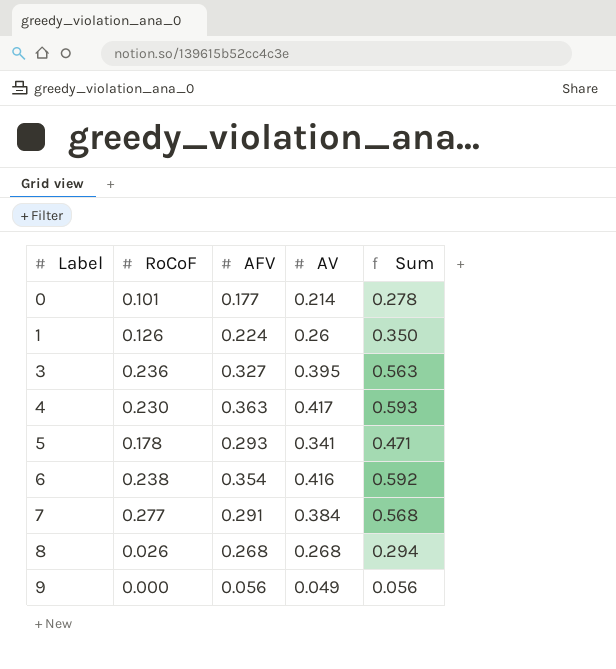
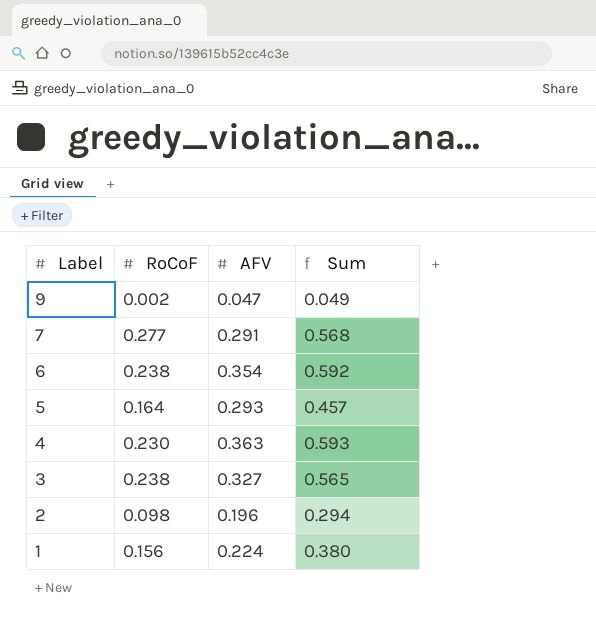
row order: Label ascending -> Label descending
column AV | position: 4 -> none
row 0: 0.101 | 0.177 | 0.214 | 0.278 -> none
row 8: 0.026 | 0.268 | 0.268 | 0.294 -> none
9 | RoCoF: 0.000 -> 0.002
9 | AFV: 0.056 -> 0.047
9 | Sum: 0.056 -> 0.049
5 | RoCoF: 0.178 -> 0.164
5 | Sum: 0.471 -> 0.457
3 | RoCoF: 0.236 -> 0.238
3 | Sum: 0.563 -> 0.565
row 2: none -> 0.098 | 0.196 | 0.294
1 | RoCoF: 0.126 -> 0.156
1 | Sum: 0.350 -> 0.380

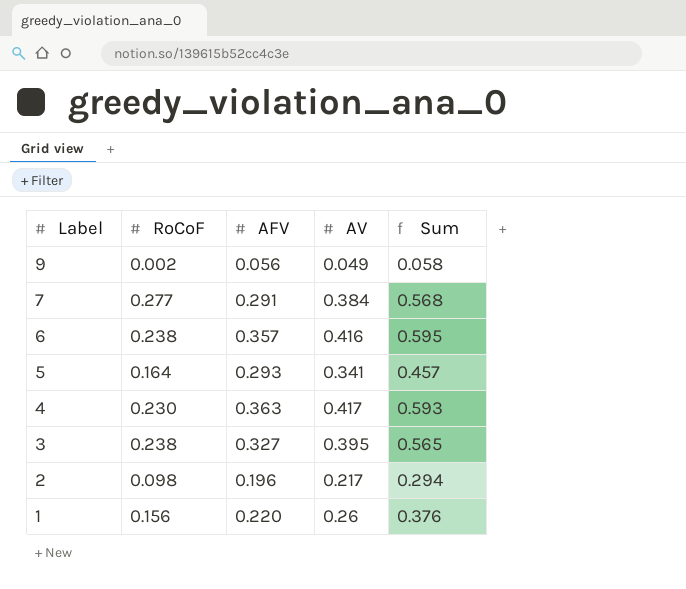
column AV | position: none -> 4
9 | AFV: 0.047 -> 0.056
9 | Sum: 0.049 -> 0.058
6 | AFV: 0.354 -> 0.357
6 | Sum: 0.592 -> 0.595
1 | AFV: 0.224 -> 0.220
1 | Sum: 0.380 -> 0.376

